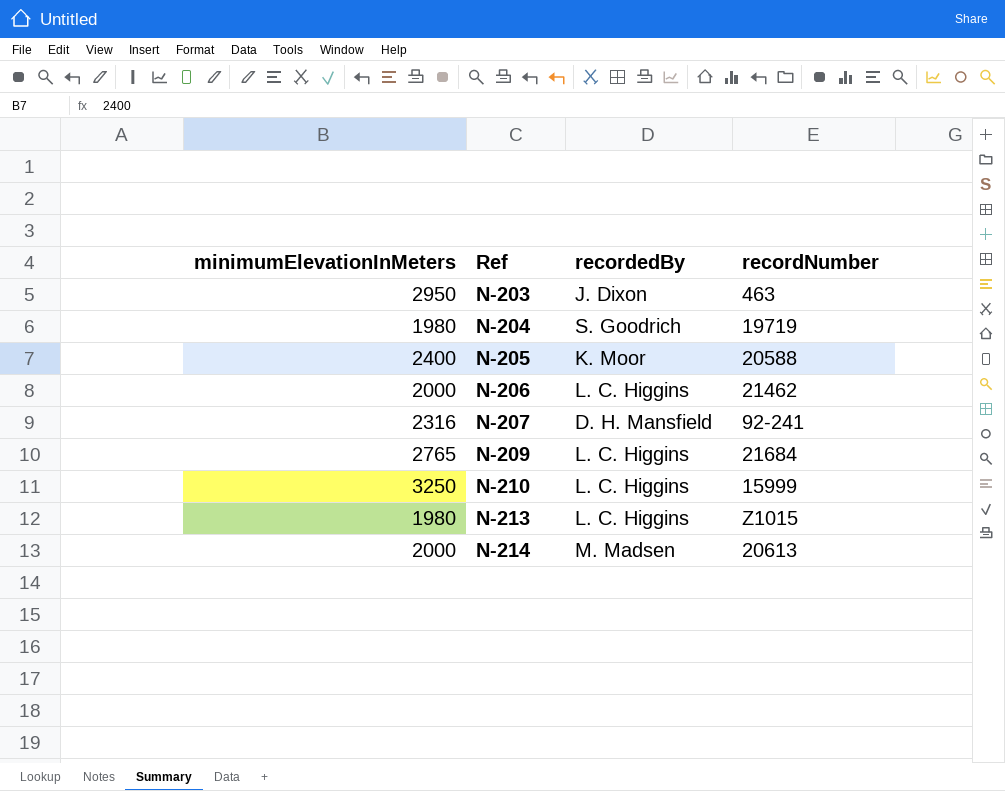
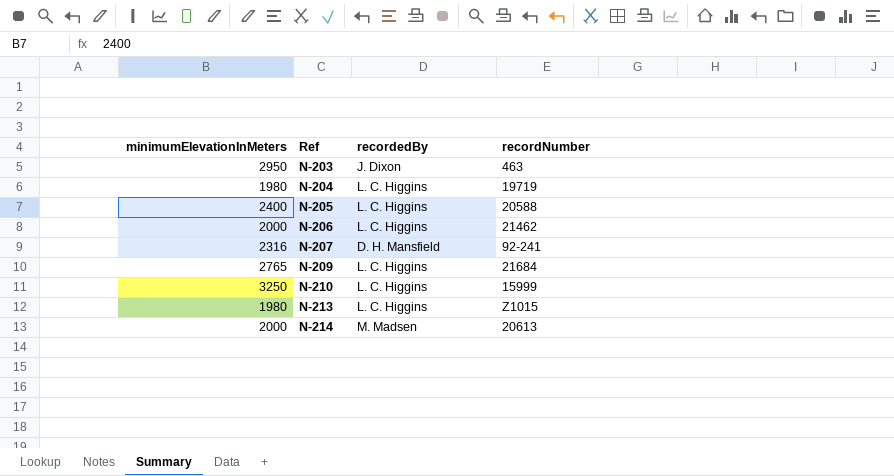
N-204 | recordedBy: S. Goodrich -> L. C. Higgins
N-205 | recordedBy: K. Moor -> L. C. Higgins

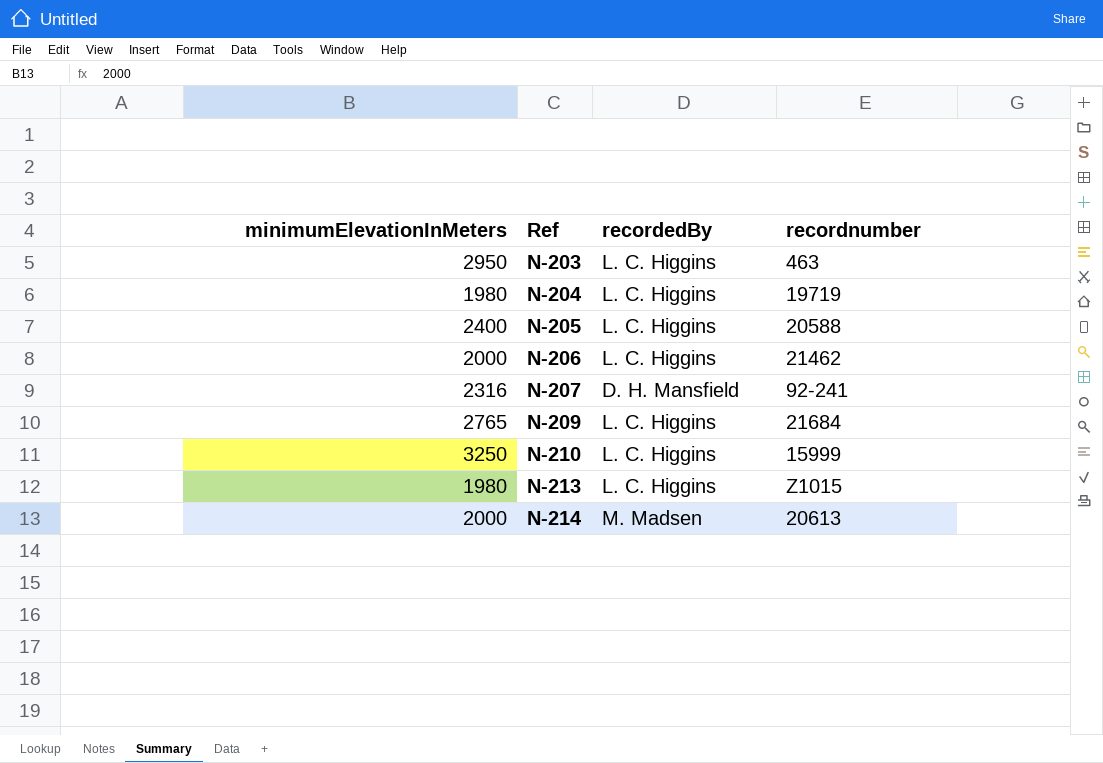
column name: recordNumber -> recordnumber
N-203 | recordedBy: J. Dixon -> L. C. Higgins

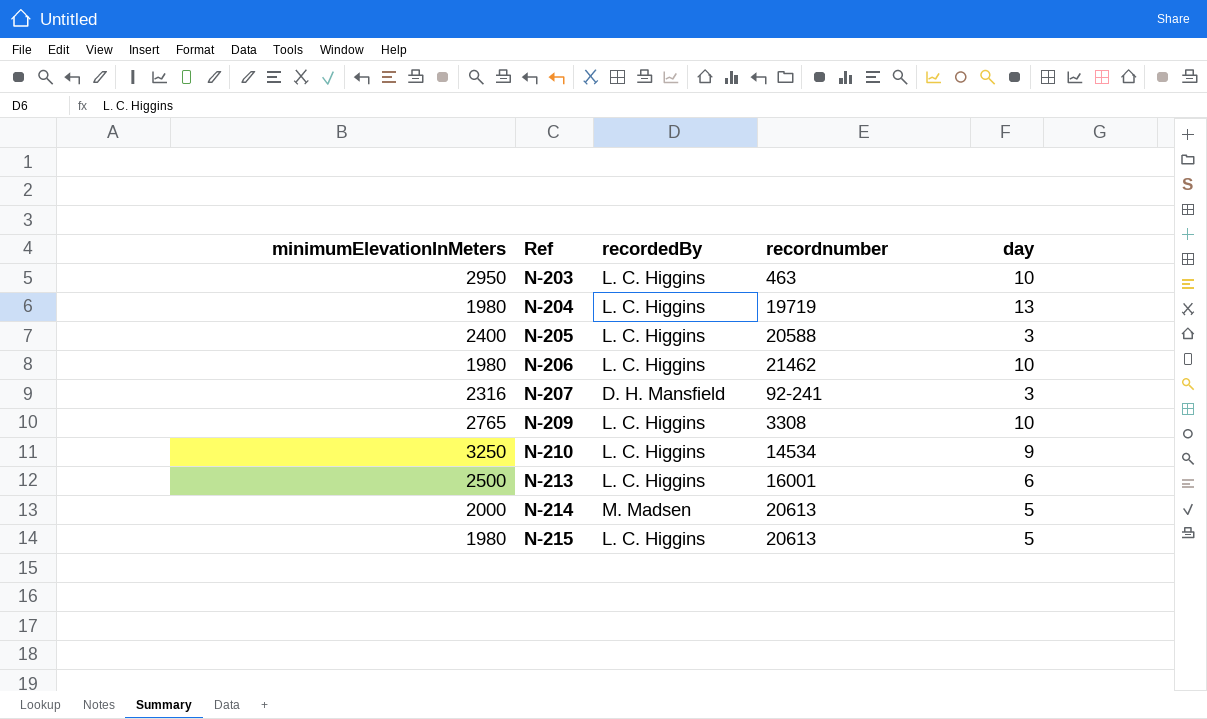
column day | position: none -> 5
N-206 | minimumElevationInMeters: 2000 -> 1980
N-209 | recordnumber: 21684 -> 3308
N-210 | recordnumber: 15999 -> 14534
N-213 | minimumElevationInMeters: 1980 -> 2500
N-213 | recordnumber: Z1015 -> 16001
row N-215: none -> 1980 | L. C. Higgins | 20613 | 5

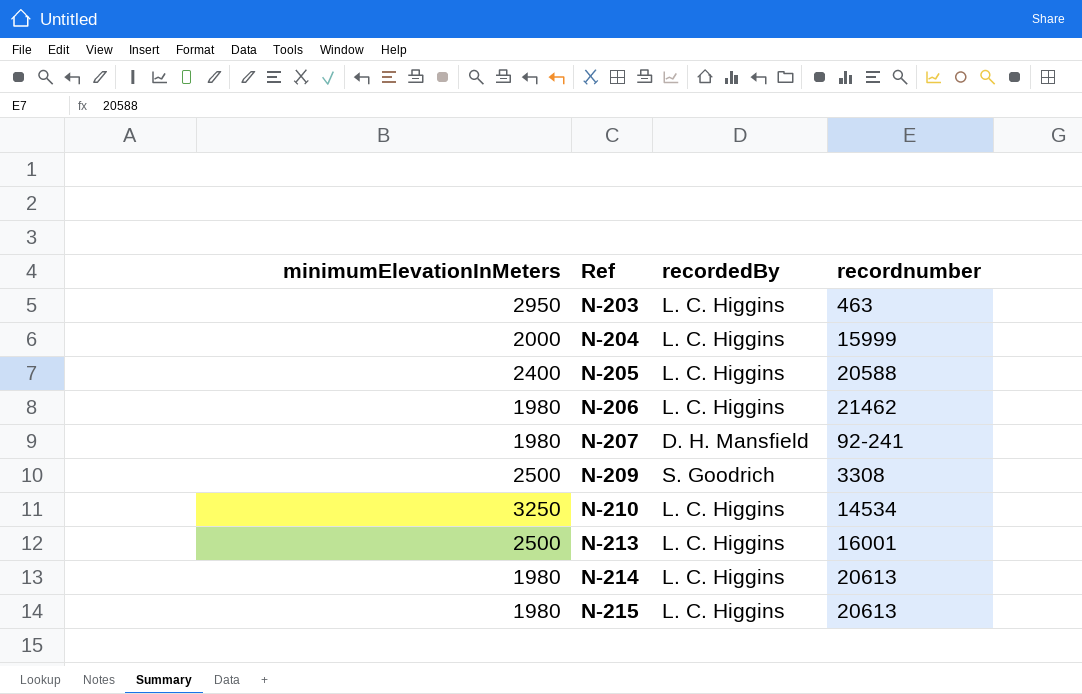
column day | position: 5 -> none
N-204 | minimumElevationInMeters: 1980 -> 2000
N-204 | recordnumber: 19719 -> 15999
N-207 | minimumElevationInMeters: 2316 -> 1980
N-209 | minimumElevationInMeters: 2765 -> 2500
N-209 | recordedBy: L. C. Higgins -> S. Goodrich
N-214 | minimumElevationInMeters: 2000 -> 1980
N-214 | recordedBy: M. Madsen -> L. C. Higgins

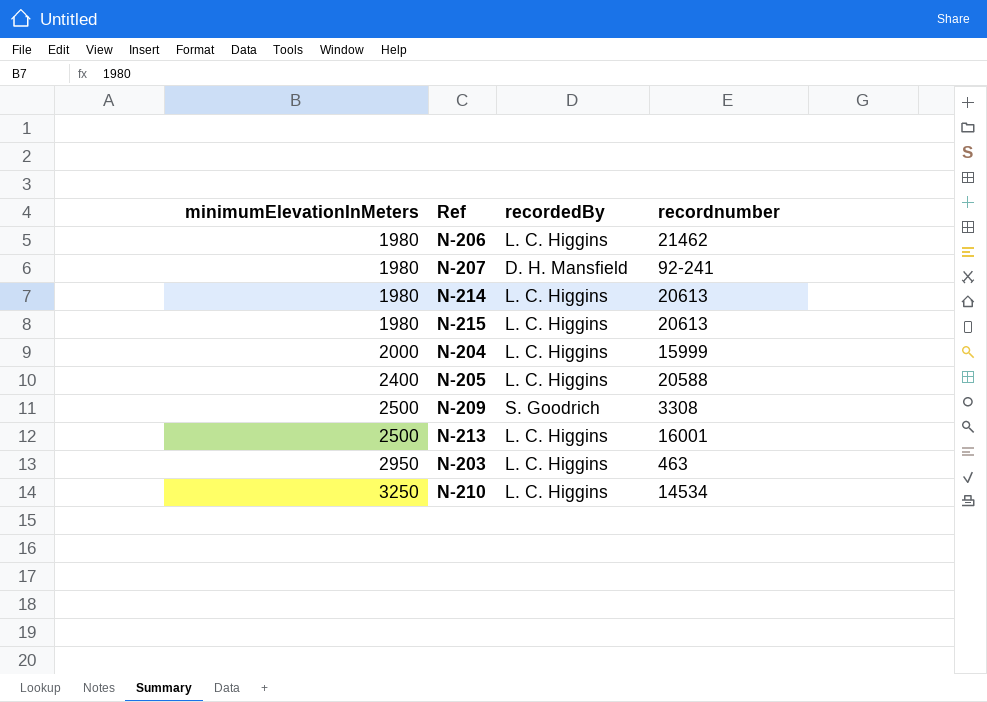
row order: Ref ascending -> minimumElevationInMeters ascending

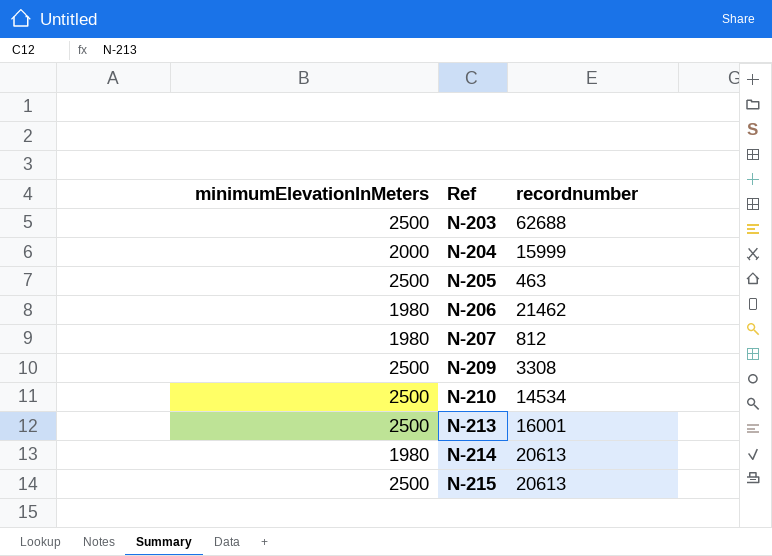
row order: minimumElevationInMeters ascending -> Ref ascending
column recordedBy | position: 3 -> none
N-203 | minimumElevationInMeters: 2950 -> 2500
N-203 | recordnumber: 463 -> 62688
N-205 | minimumElevationInMeters: 2400 -> 2500
N-205 | recordnumber: 20588 -> 463
N-207 | recordnumber: 92-241 -> 812
N-210 | minimumElevationInMeters: 3250 -> 2500
N-215 | minimumElevationInMeters: 1980 -> 2500

